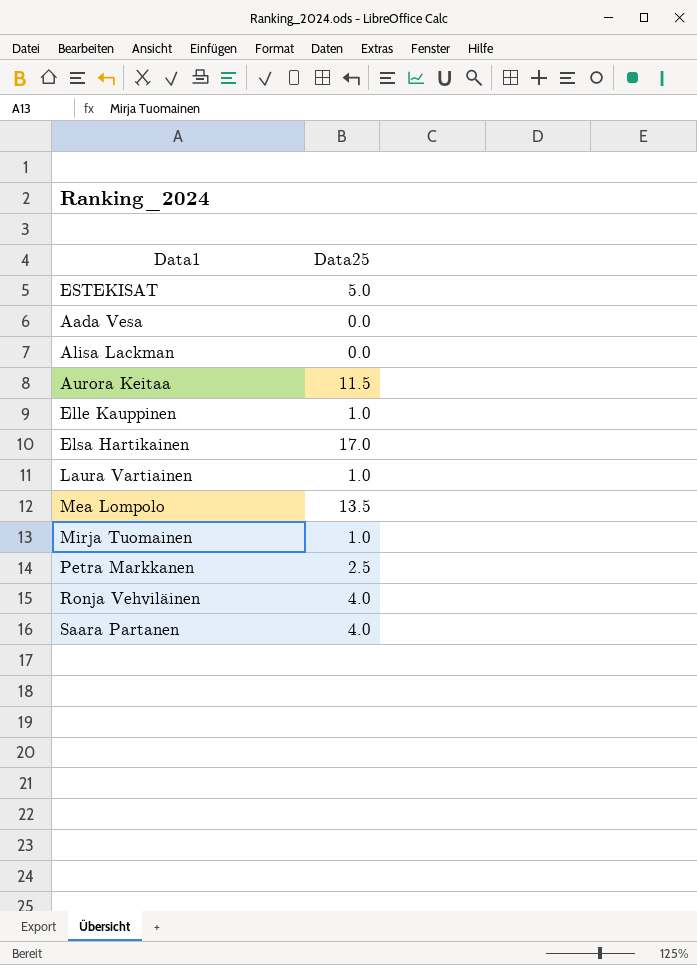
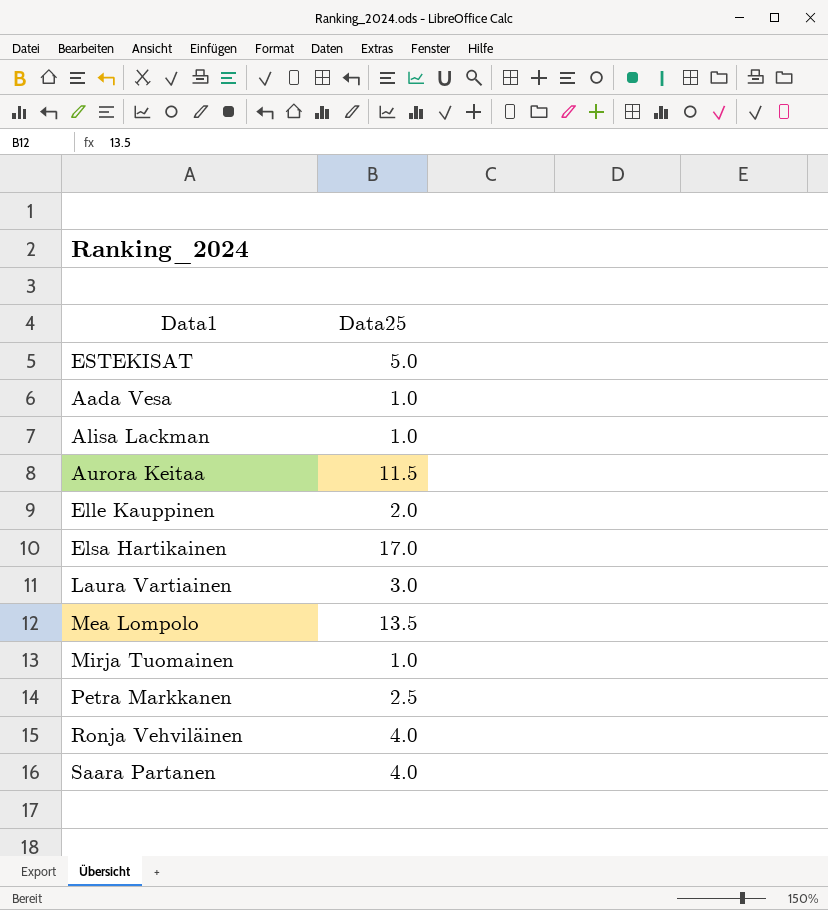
Aada Vesa | Data25: 0.0 -> 1.0
Alisa Lackman | Data25: 0.0 -> 1.0
Elle Kauppinen | Data25: 1.0 -> 2.0
Laura Vartiainen | Data25: 1.0 -> 3.0

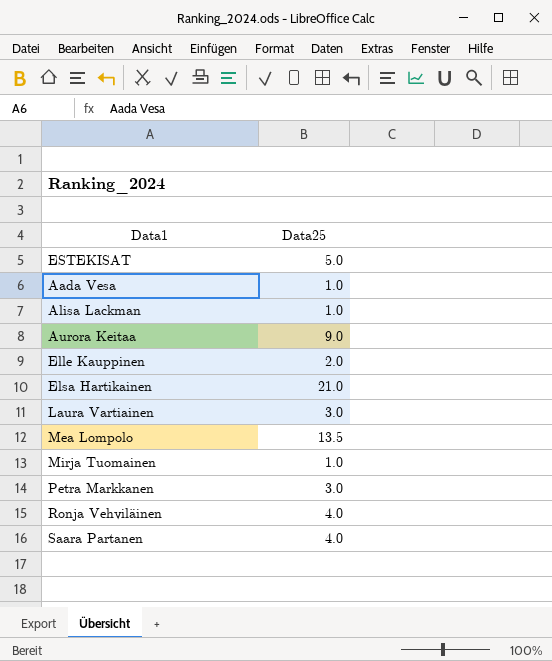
Aurora Keitaa | Data25: 11.5 -> 9.0
Elsa Hartikainen | Data25: 17.0 -> 21.0
Petra Markkanen | Data25: 2.5 -> 3.0

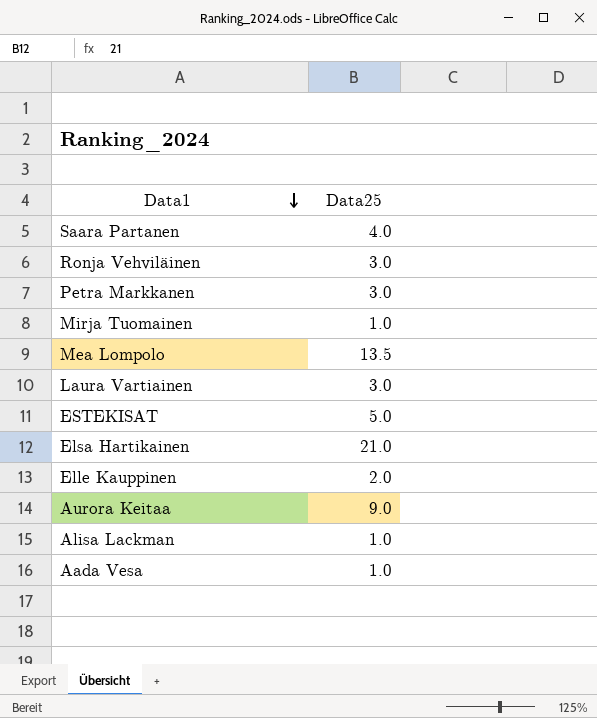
row order: none -> Data1 descending
Ronja Vehviläinen | Data25: 4.0 -> 3.0

